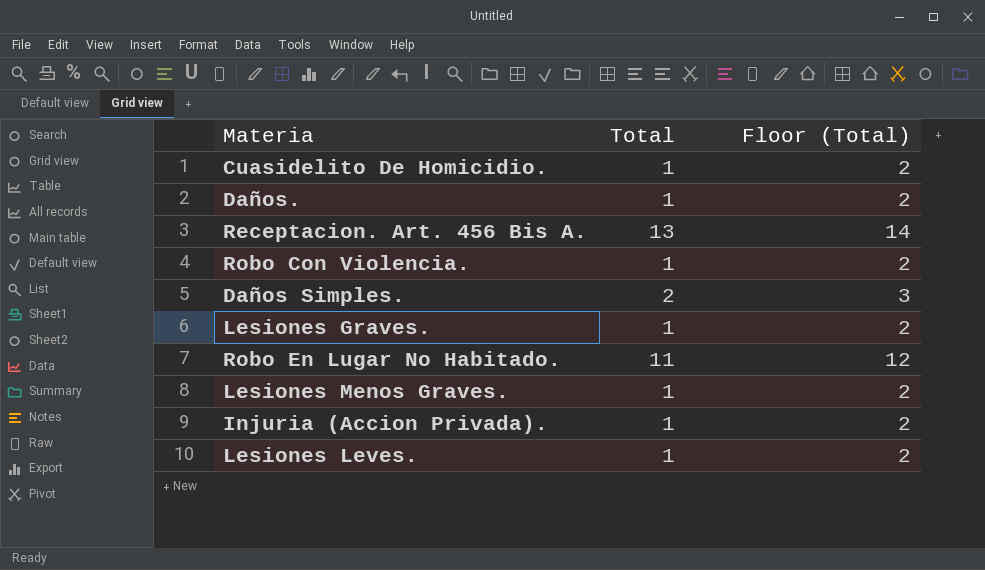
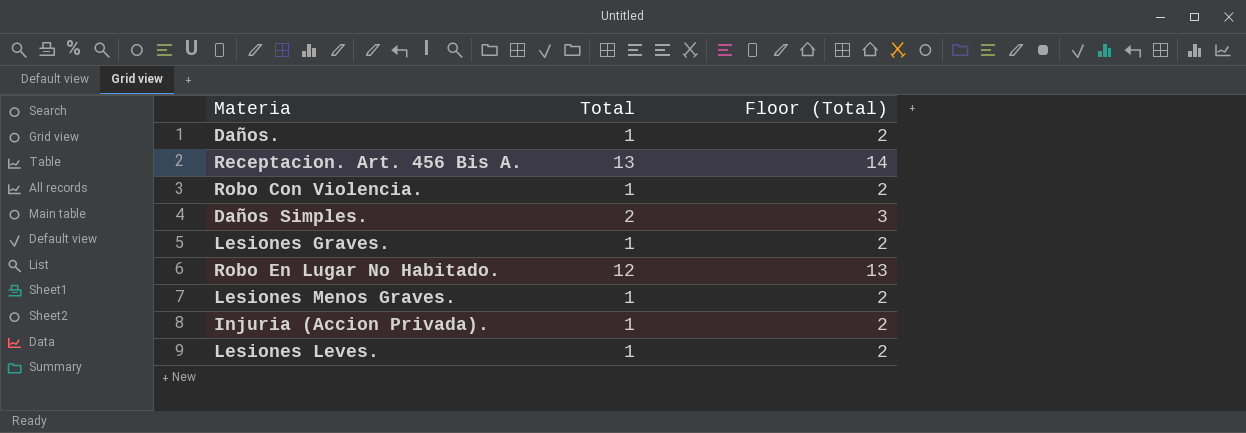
row Cuasidelito De Homicidio.: 1 | 2 -> none
Robo En Lugar No Habitado. | Total: 11 -> 12
Robo En Lugar No Habitado. | Floor (Total): 12 -> 13

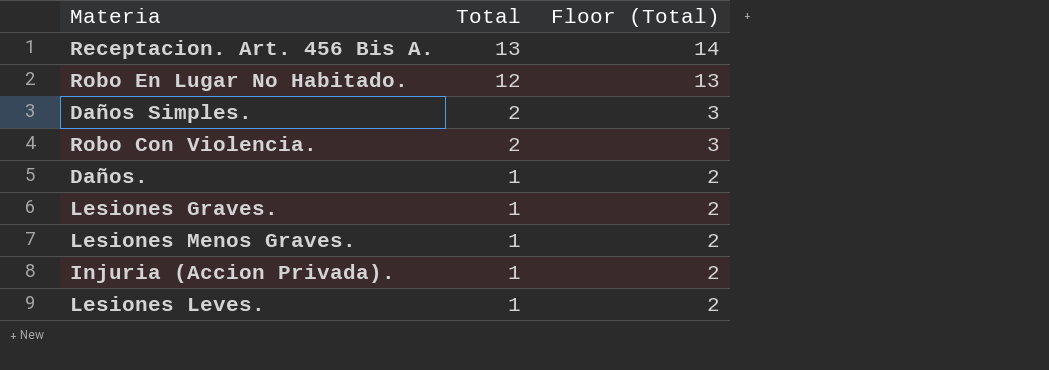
row order: none -> Total descending
Robo Con Violencia. | Total: 1 -> 2
Robo Con Violencia. | Floor (Total): 2 -> 3

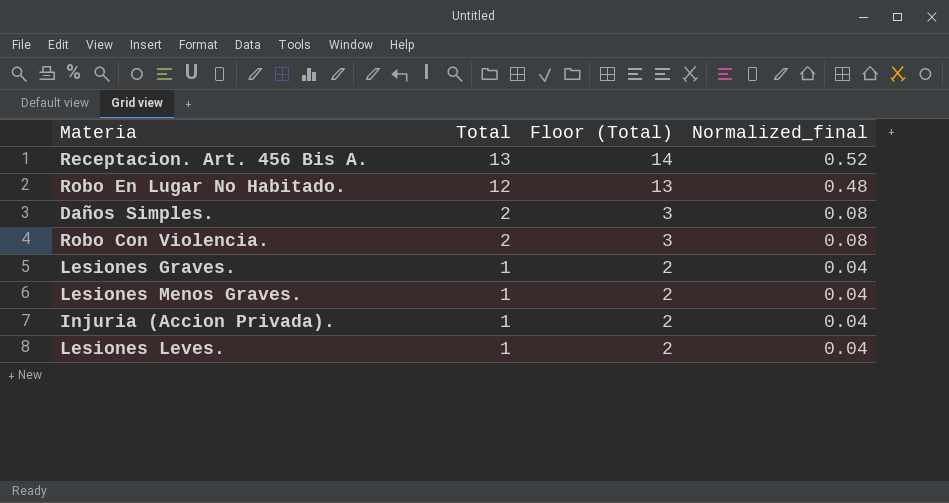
column Normalized_final | formula: none -> [Total] * 0.04
row Daños.: 1 | 2 -> none

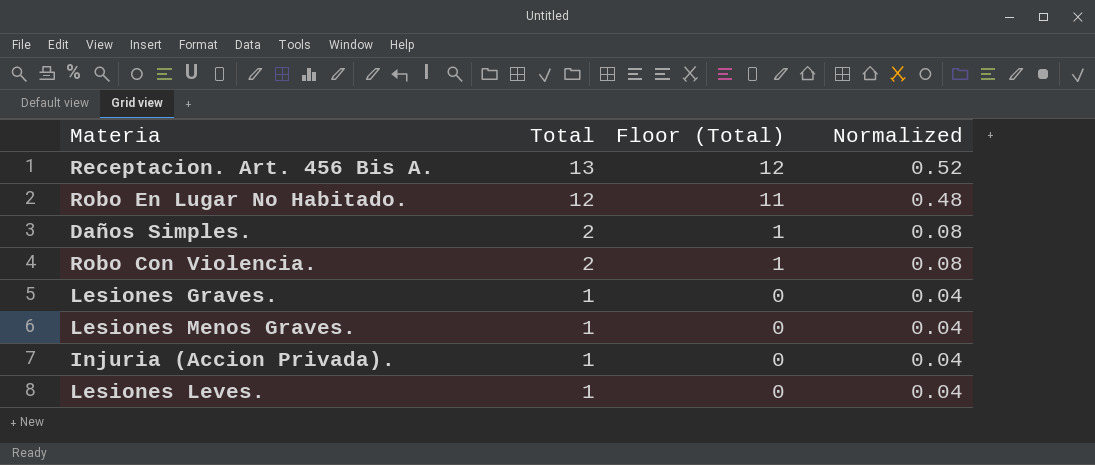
column Floor (Total) | formula: [Total] + 1 -> [Total] - 1
column name: Normalized_final -> Normalized

